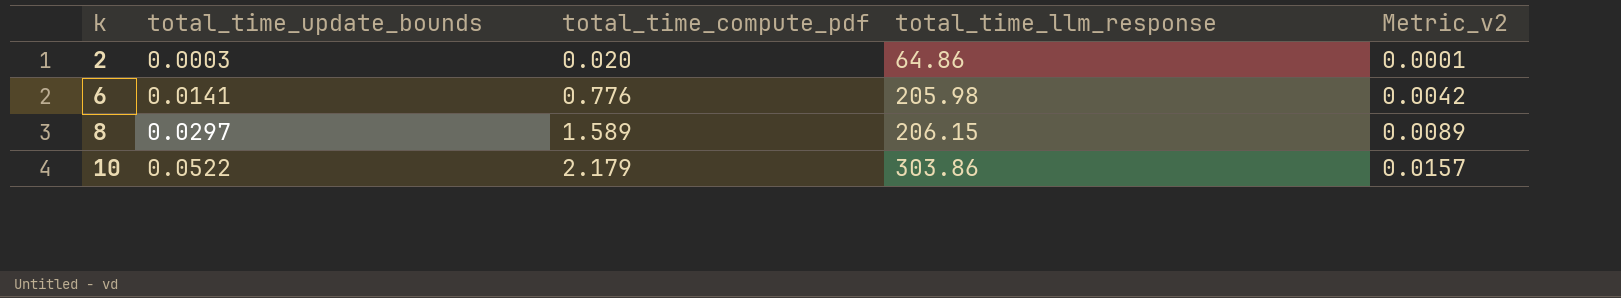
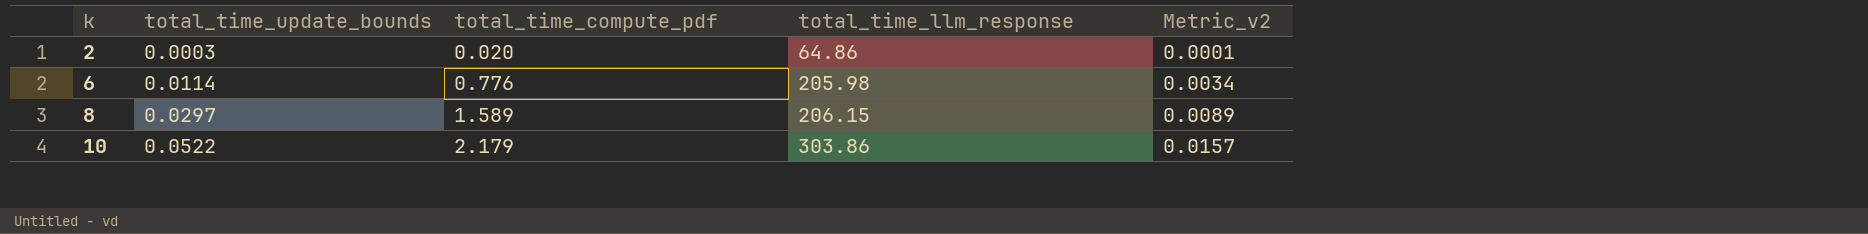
6 | total_time_update_bounds: 0.0141 -> 0.0114
6 | Metric_v2: 0.0042 -> 0.0034

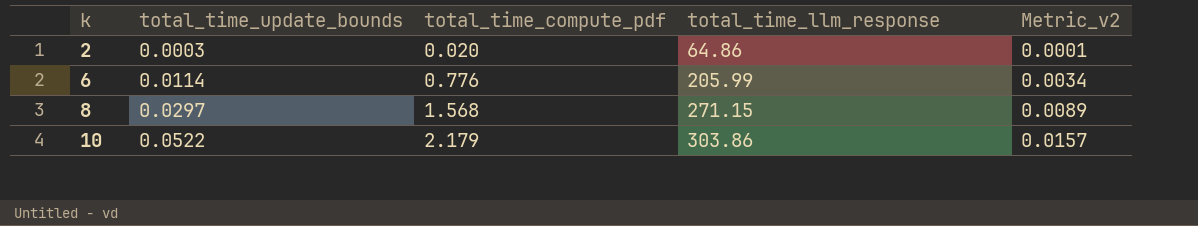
6 | total_time_llm_response: 205.98 -> 205.99
8 | total_time_compute_pdf: 1.589 -> 1.568
8 | total_time_llm_response: 206.15 -> 271.15

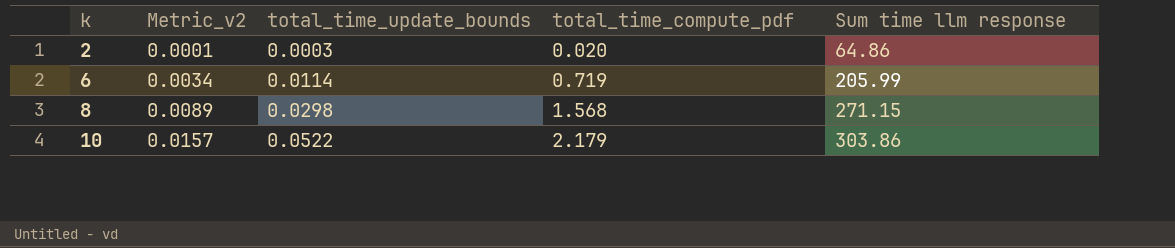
column Metric_v2 | position: 5 -> 2
column name: total_time_llm_response -> Sum time llm response
6 | total_time_compute_pdf: 0.776 -> 0.719
8 | total_time_update_bounds: 0.0297 -> 0.0298

